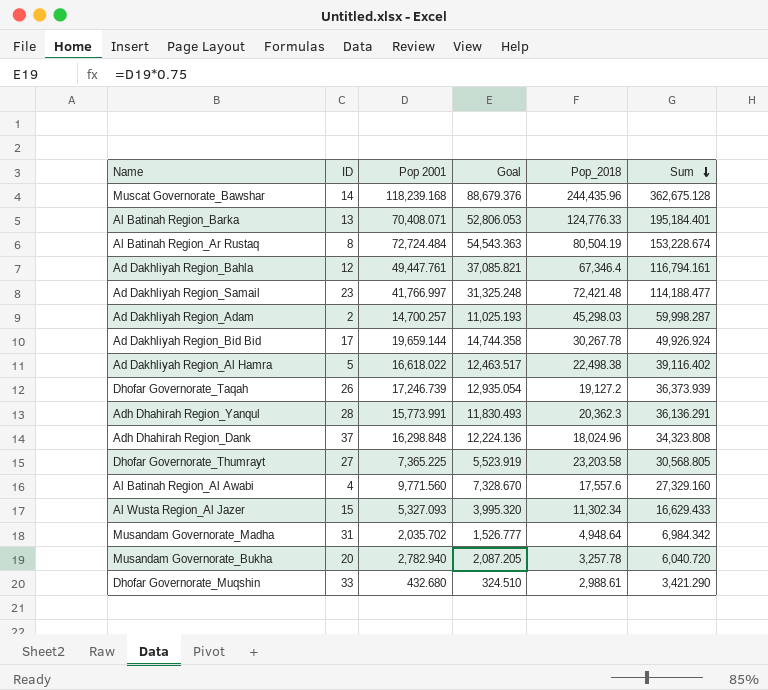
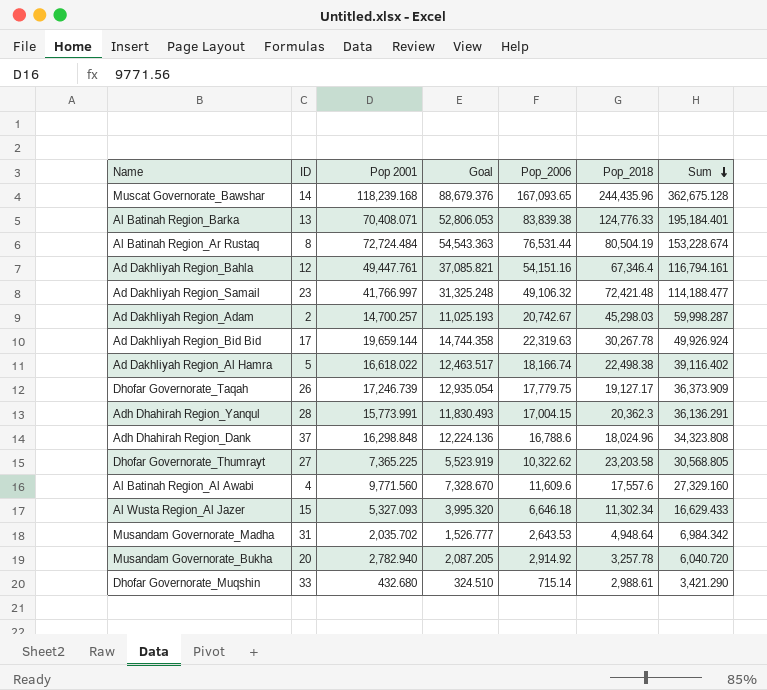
column Pop_2006 | position: none -> 5
Dhofar Governorate_Taqah | Pop_2018: 19,127.2 -> 19,127.17
Dhofar Governorate_Taqah | Sum: 36,373.939 -> 36,373.909

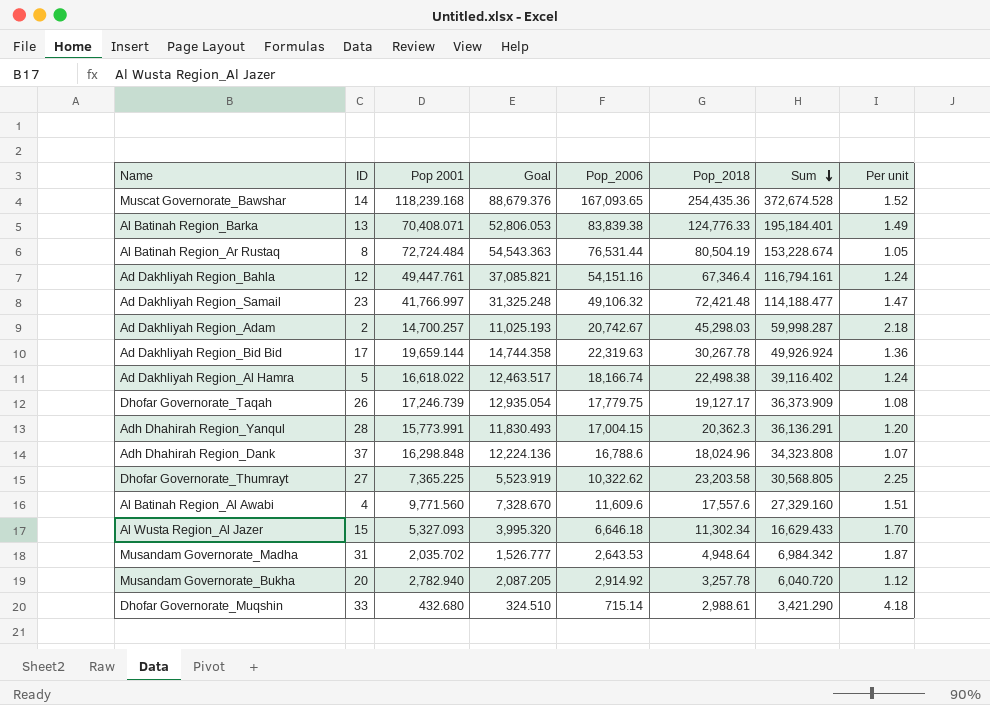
column Per unit | formula: none -> [Pop_2018] / [Pop_2006]
Muscat Governorate_Bawshar | Pop_2018: 244,435.96 -> 254,435.36
Muscat Governorate_Bawshar | Sum: 362,675.128 -> 372,674.528

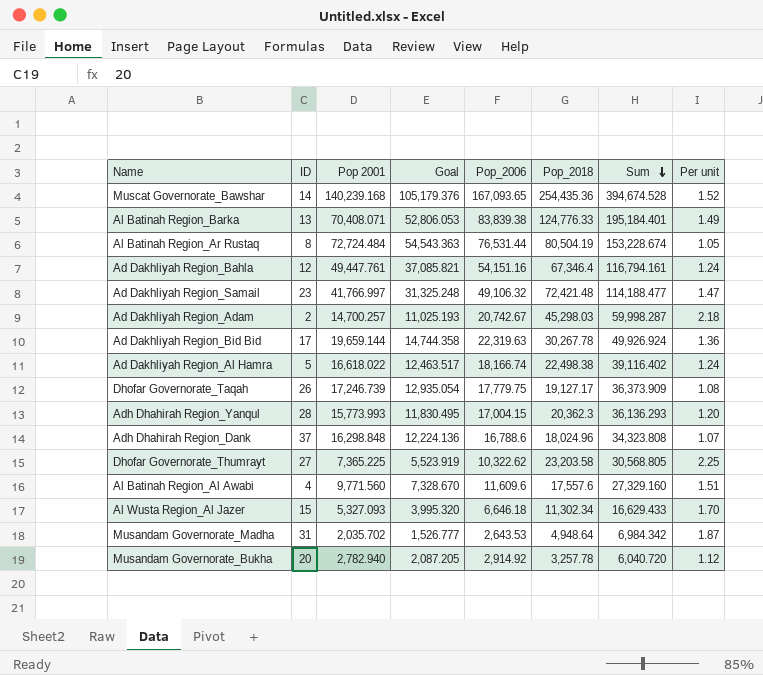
row Dhofar Governorate_Muqshin: 33 | 432.680 | 324.510 | 715.14 | 2,988.61 | 3,421.290 | 4.18 -> none
Muscat Governorate_Bawshar | Pop 2001: 118,239.168 -> 140,239.168
Muscat Governorate_Bawshar | Goal: 88,679.376 -> 105,179.376
Muscat Governorate_Bawshar | Sum: 372,674.528 -> 394,674.528
Adh Dhahirah Region_Yanqul | Pop 2001: 15,773.991 -> 15,773.993
Adh Dhahirah Region_Yanqul | Goal: 11,830.493 -> 11,830.495
Adh Dhahirah Region_Yanqul | Sum: 36,136.291 -> 36,136.293

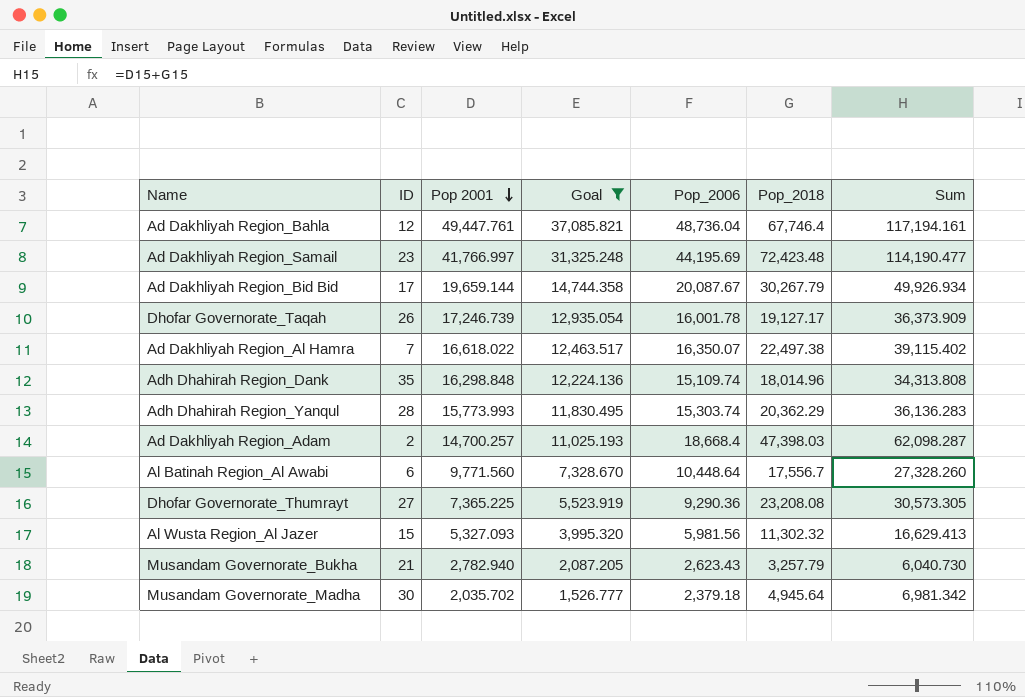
filter: none -> Goal <= 37,085.821
row order: Sum descending -> Pop 2001 descending
column Per unit | formula: [Pop_2018] / [Pop_2006] -> none
Ad Dakhliyah Region_Bahla | Pop_2006: 54,151.16 -> 48,736.04
Ad Dakhliyah Region_Bahla | Pop_2018: 67,346.4 -> 67,746.4
Ad Dakhliyah Region_Bahla | Sum: 116,794.161 -> 117,194.161
Ad Dakhliyah Region_Samail | Pop_2006: 49,106.32 -> 44,195.69
Ad Dakhliyah Region_Samail | Pop_2018: 72,421.48 -> 72,423.48
Ad Dakhliyah Region_Samail | Sum: 114,188.477 -> 114,190.477
Ad Dakhliyah Region_Bid Bid | Pop_2006: 22,319.63 -> 20,087.67
Ad Dakhliyah Region_Bid Bid | Pop_2018: 30,267.78 -> 30,267.79
Ad Dakhliyah Region_Bid Bid | Sum: 49,926.924 -> 49,926.934
Dhofar Governorate_Taqah | Pop_2006: 17,779.75 -> 16,001.78
Ad Dakhliyah Region_Al Hamra | ID: 5 -> 7
Ad Dakhliyah Region_Al Hamra | Pop_2006: 18,166.74 -> 16,350.07
Ad Dakhliyah Region_Al Hamra | Pop_2018: 22,498.38 -> 22,497.38
Ad Dakhliyah Region_Al Hamra | Sum: 39,116.402 -> 39,115.402
Adh Dhahirah Region_Dank | ID: 37 -> 35
Adh Dhahirah Region_Dank | Pop_2006: 16,788.6 -> 15,109.74
Adh Dhahirah Region_Dank | Pop_2018: 18,024.96 -> 18,014.96
Adh Dhahirah Region_Dank | Sum: 34,323.808 -> 34,313.808
Adh Dhahirah Region_Yanqul | Pop_2006: 17,004.15 -> 15,303.74
Adh Dhahirah Region_Yanqul | Pop_2018: 20,362.3 -> 20,362.29
Adh Dhahirah Region_Yanqul | Sum: 36,136.293 -> 36,136.283
Ad Dakhliyah Region_Adam | Pop_2006: 20,742.67 -> 18,668.4
Ad Dakhliyah Region_Adam | Pop_2018: 45,298.03 -> 47,398.03
Ad Dakhliyah Region_Adam | Sum: 59,998.287 -> 62,098.287
Al Batinah Region_Al Awabi | ID: 4 -> 6
Al Batinah Region_Al Awabi | Pop_2006: 11,609.6 -> 10,448.64
Al Batinah Region_Al Awabi | Pop_2018: 17,557.6 -> 17,556.7
Al Batinah Region_Al Awabi | Sum: 27,329.160 -> 27,328.260
Dhofar Governorate_Thumrayt | Pop_2006: 10,322.62 -> 9,290.36
Dhofar Governorate_Thumrayt | Pop_2018: 23,203.58 -> 23,208.08
Dhofar Governorate_Thumrayt | Sum: 30,568.805 -> 30,573.305
Al Wusta Region_Al Jazer | Pop_2006: 6,646.18 -> 5,981.56
Al Wusta Region_Al Jazer | Pop_2018: 11,302.34 -> 11,302.32
Al Wusta Region_Al Jazer | Sum: 16,629.433 -> 16,629.413
Musandam Governorate_Bukha | ID: 20 -> 21
Musandam Governorate_Bukha | Pop_2006: 2,914.92 -> 2,623.43
Musandam Governorate_Bukha | Pop_2018: 3,257.78 -> 3,257.79
Musandam Governorate_Bukha | Sum: 6,040.720 -> 6,040.730
Musandam Governorate_Madha | ID: 31 -> 30
Musandam Governorate_Madha | Pop_2006: 2,643.53 -> 2,379.18
Musandam Governorate_Madha | Pop_2018: 4,948.64 -> 4,945.64
Musandam Governorate_Madha | Sum: 6,984.342 -> 6,981.342

